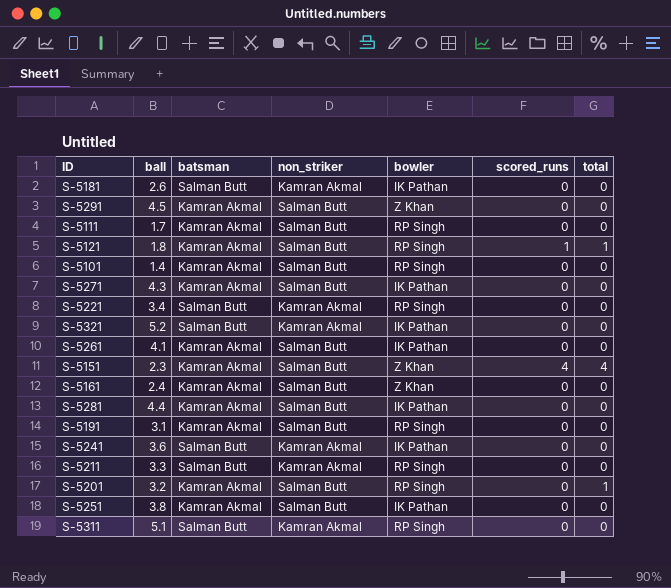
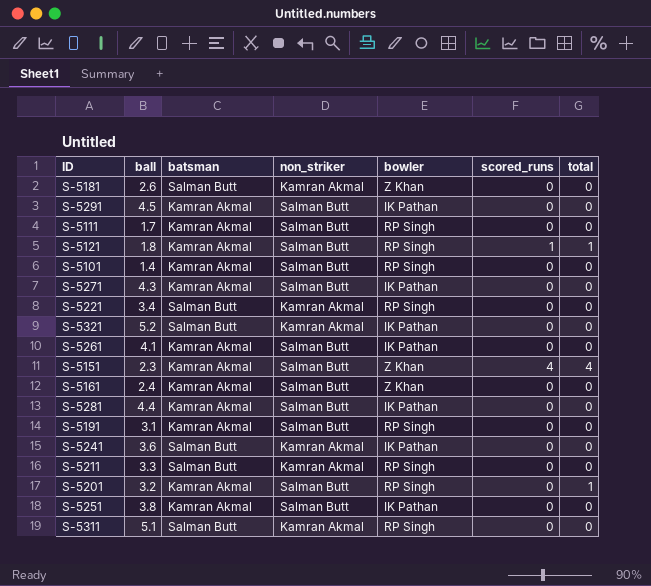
S-5181 | bowler: IK Pathan -> Z Khan
S-5291 | bowler: Z Khan -> IK Pathan

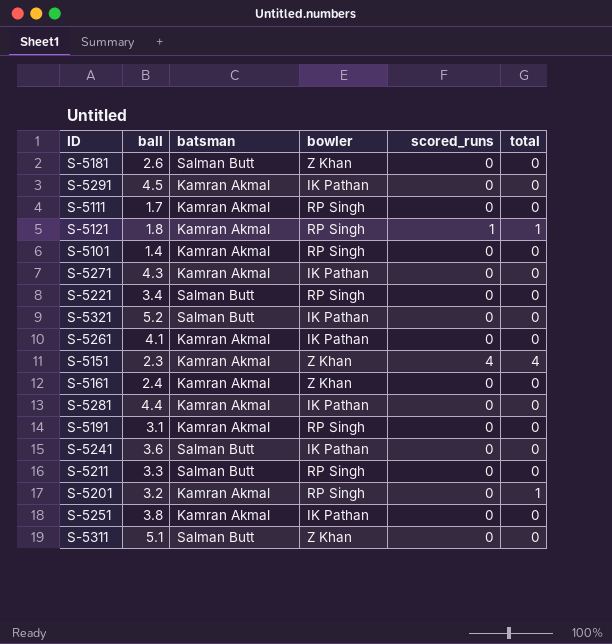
column non_striker | position: 4 -> none
S-5311 | bowler: RP Singh -> Z Khan

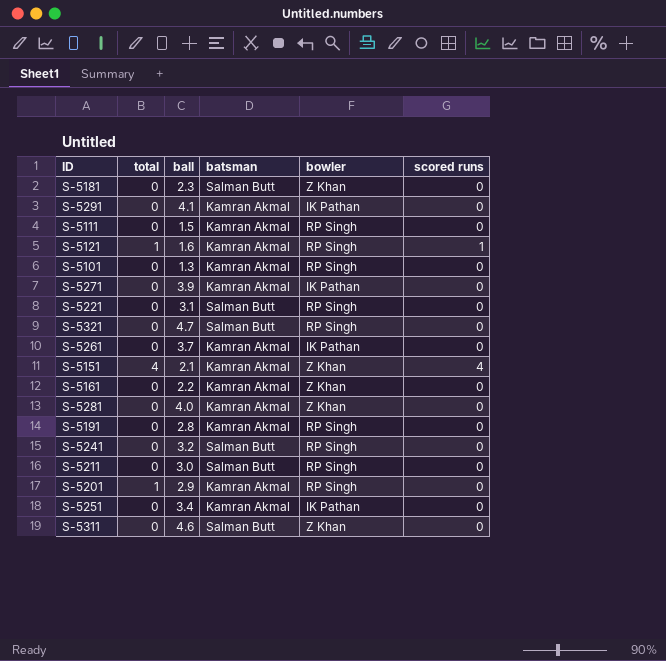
column total | position: 6 -> 2
column name: scored_runs -> scored runs
S-5181 | ball: 2.6 -> 2.3
S-5291 | ball: 4.5 -> 4.1
S-5111 | ball: 1.7 -> 1.5
S-5121 | ball: 1.8 -> 1.6
S-5101 | ball: 1.4 -> 1.3
S-5271 | ball: 4.3 -> 3.9
S-5221 | ball: 3.4 -> 3.1
S-5321 | ball: 5.2 -> 4.7
S-5321 | bowler: IK Pathan -> RP Singh
S-5261 | ball: 4.1 -> 3.7
S-5151 | ball: 2.3 -> 2.1
S-5161 | ball: 2.4 -> 2.2
S-5281 | ball: 4.4 -> 4.0
S-5281 | bowler: IK Pathan -> Z Khan
S-5191 | ball: 3.1 -> 2.8
S-5241 | ball: 3.6 -> 3.2
S-5241 | bowler: IK Pathan -> RP Singh
S-5211 | ball: 3.3 -> 3.0
S-5201 | ball: 3.2 -> 2.9
S-5251 | ball: 3.8 -> 3.4
S-5311 | ball: 5.1 -> 4.6

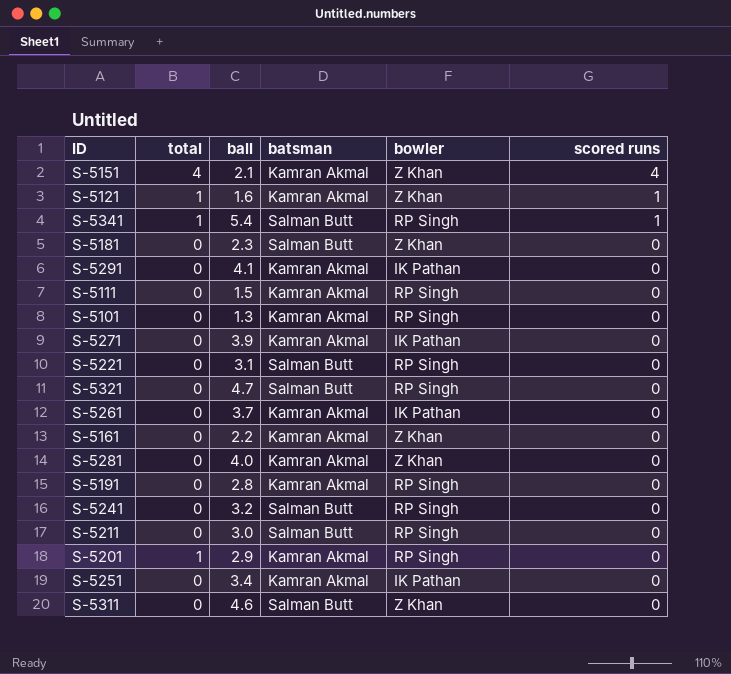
row order: none -> scored runs descending
S-5121 | bowler: RP Singh -> Z Khan
row S-5341: none -> 1 | 5.4 | Salman Butt | RP Singh | 1

